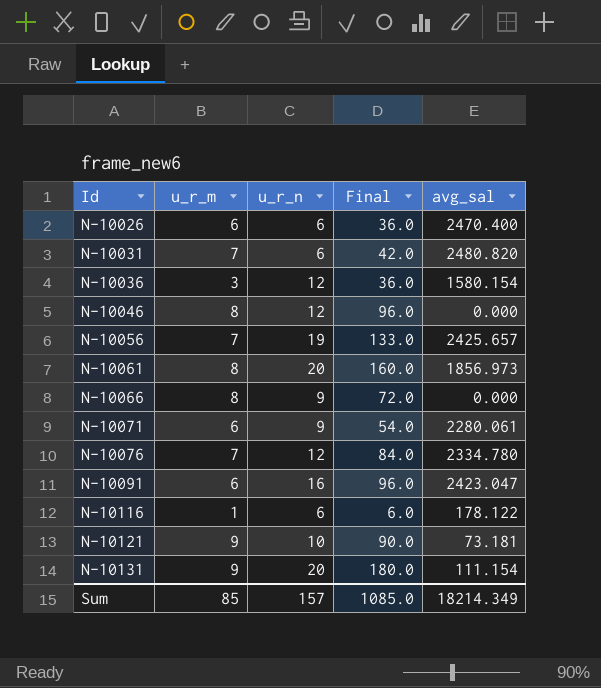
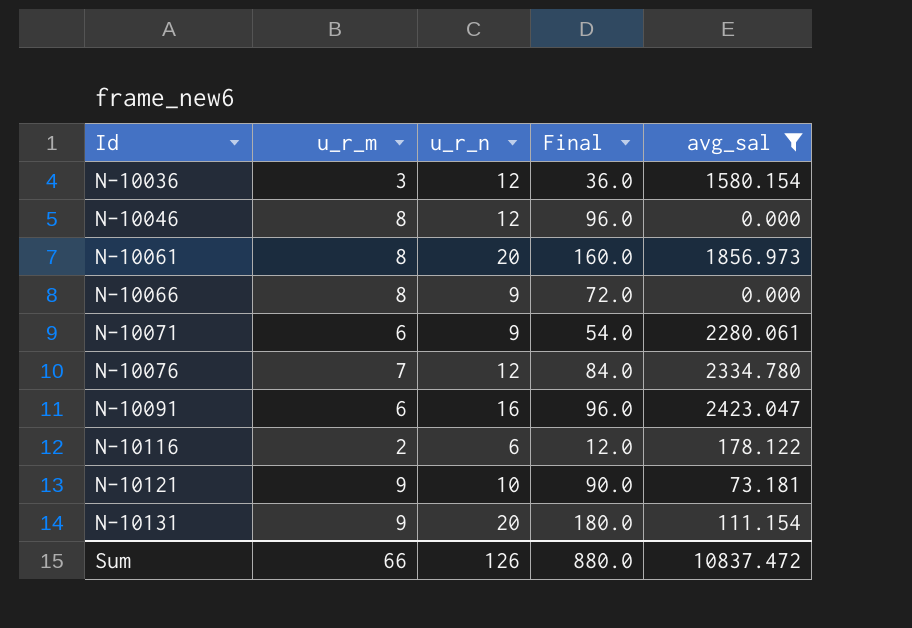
filter: none -> avg_sal <= 2423.047
N-10116 | u_r_m: 1 -> 2
N-10116 | Final: 6.0 -> 12.0
Sum | u_r_m: 85 -> 66
Sum | u_r_n: 157 -> 126
Sum | Final: 1085.0 -> 880.0
Sum | avg_sal: 18214.349 -> 10837.472

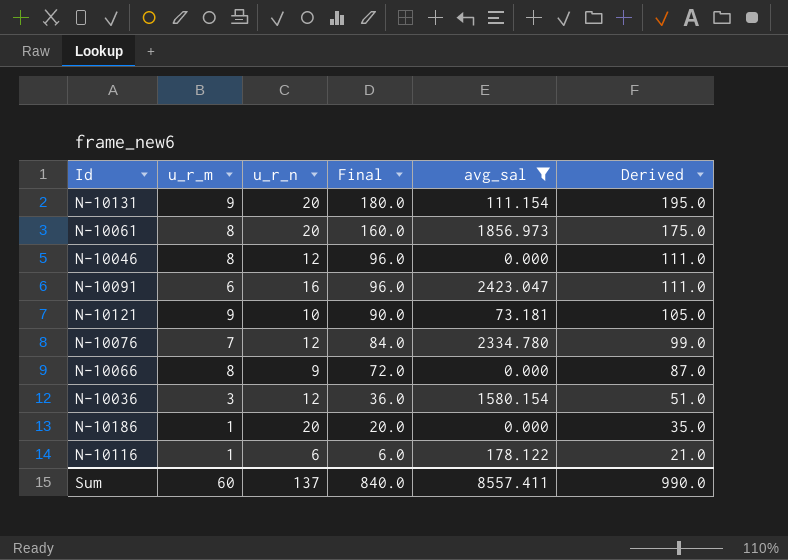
row order: Id ascending -> Final descending
column Derived | formula: none -> [Final] + 15
row N-10071: 6 | 9 | 54.0 | 2280.061 -> none
row N-10186: none -> 1 | 20 | 20.0 | 0.000 | 35.0
N-10116 | u_r_m: 2 -> 1
N-10116 | Final: 12.0 -> 6.0
Sum | u_r_m: 66 -> 60
Sum | u_r_n: 126 -> 137
Sum | Final: 880.0 -> 840.0
Sum | avg_sal: 10837.472 -> 8557.411

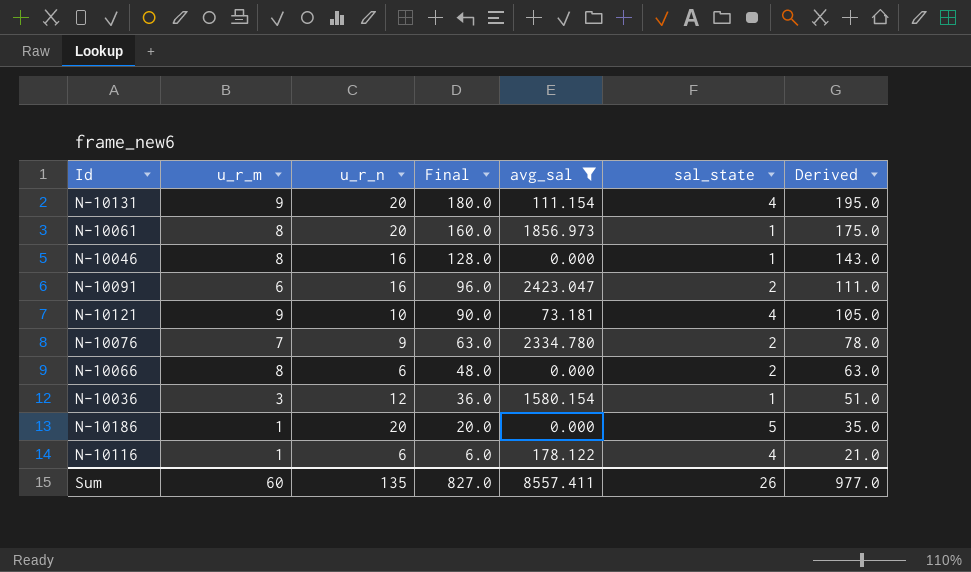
column sal_state | position: none -> 6
N-10046 | u_r_n: 12 -> 16
N-10046 | Final: 96.0 -> 128.0
N-10046 | Derived: 111.0 -> 143.0
N-10076 | u_r_n: 12 -> 9
N-10076 | Final: 84.0 -> 63.0
N-10076 | Derived: 99.0 -> 78.0
N-10066 | u_r_n: 9 -> 6
N-10066 | Final: 72.0 -> 48.0
N-10066 | Derived: 87.0 -> 63.0
Sum | u_r_n: 137 -> 135
Sum | Final: 840.0 -> 827.0
Sum | Derived: 990.0 -> 977.0

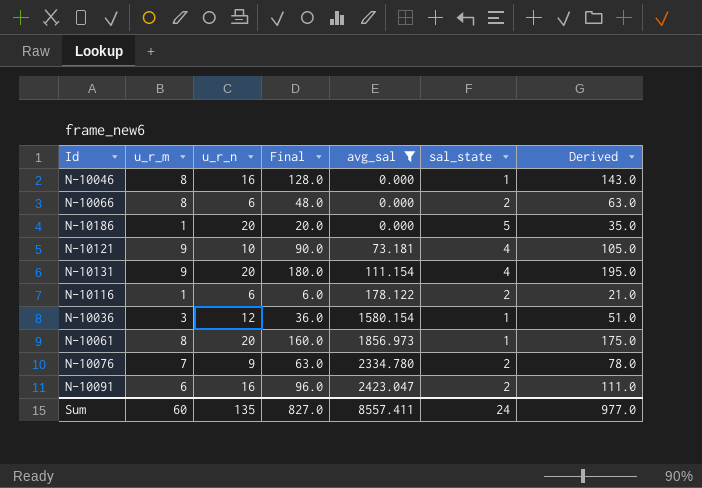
row order: Final descending -> avg_sal ascending
N-10116 | sal_state: 4 -> 2
Sum | sal_state: 26 -> 24

